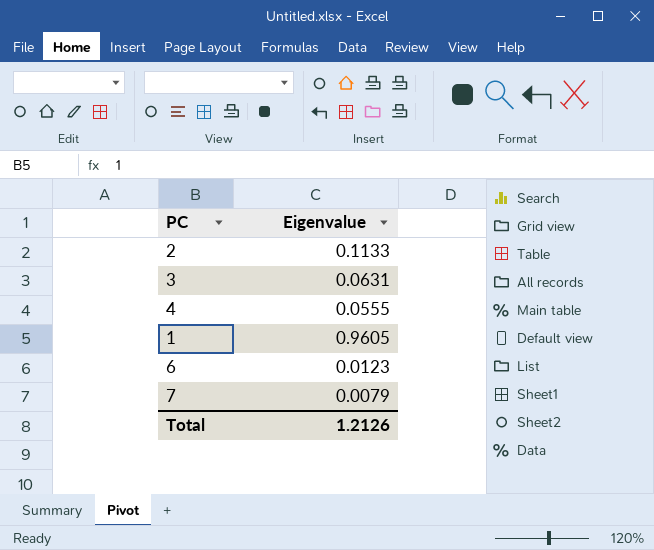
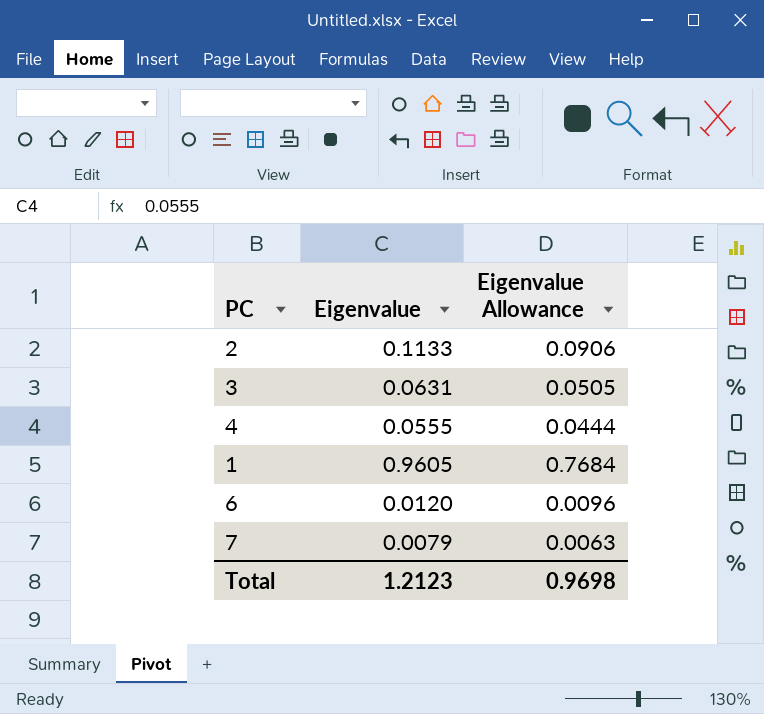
column Eigenvalue Allowance | formula: none -> [Eigenvalue] * 0.8
6 | Eigenvalue: 0.0123 -> 0.0120
Total | Eigenvalue: 1.2126 -> 1.2123

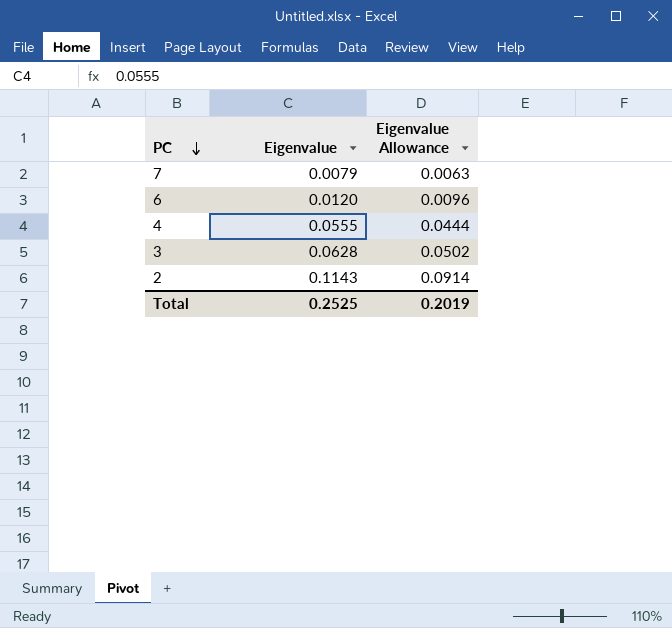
row order: none -> PC descending
row 1: 0.9605 | 0.7684 -> none
3 | Eigenvalue: 0.0631 -> 0.0628
3 | Eigenvalue Allowance: 0.0505 -> 0.0502
2 | Eigenvalue: 0.1133 -> 0.1143
2 | Eigenvalue Allowance: 0.0906 -> 0.0914
Total | Eigenvalue: 1.2123 -> 0.2525
Total | Eigenvalue Allowance: 0.9698 -> 0.2019

